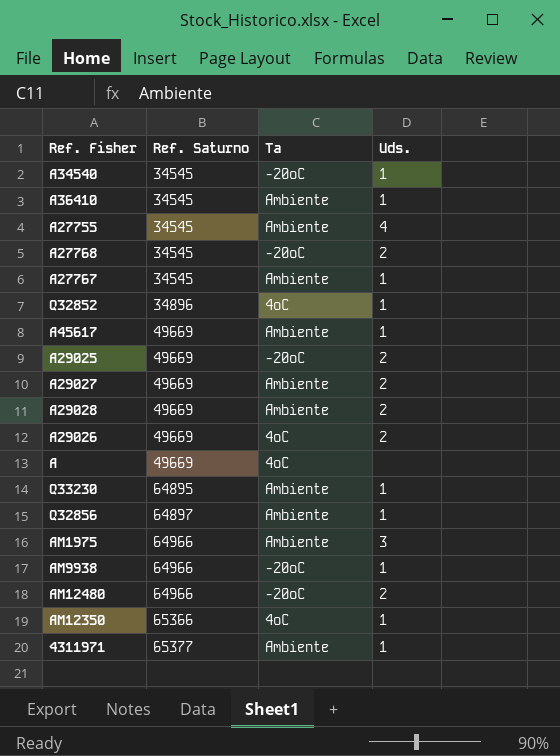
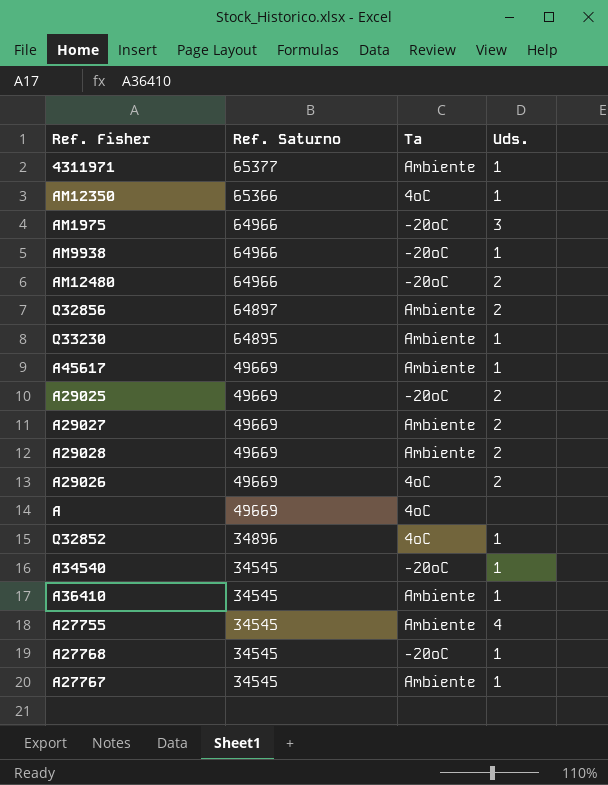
row order: Ref. Saturno ascending -> Ref. Saturno descending
AM1975 | Tª: Ambiente -> -20ºC
Q32856 | Uds.: 1 -> 2
A27768 | Uds.: 2 -> 1

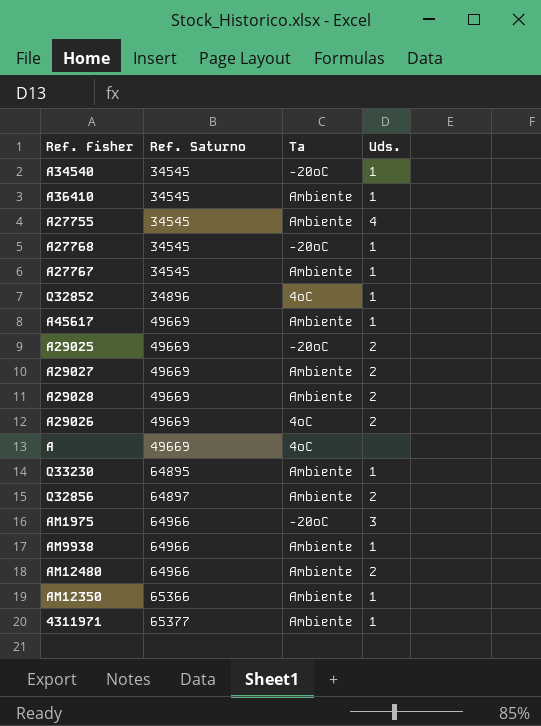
row order: Ref. Saturno descending -> Ref. Saturno ascending
AM9938 | Tª: -20ºC -> Ambiente
AM12480 | Tª: -20ºC -> Ambiente
AM12350 | Tª: 4ºC -> Ambiente

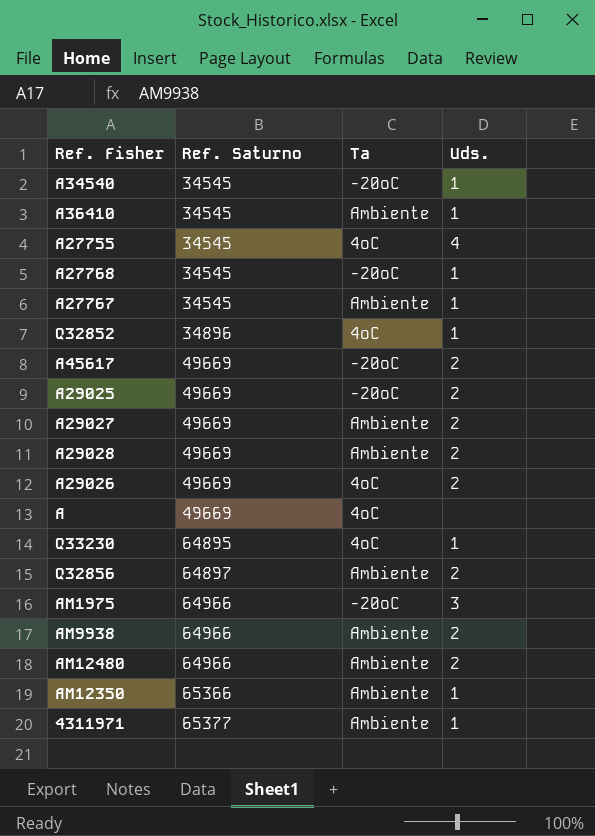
A27755 | Tª: Ambiente -> 4ºC
A45617 | Tª: Ambiente -> -20ºC
A45617 | Uds.: 1 -> 2
Q33230 | Tª: Ambiente -> 4ºC
AM9938 | Uds.: 1 -> 2

